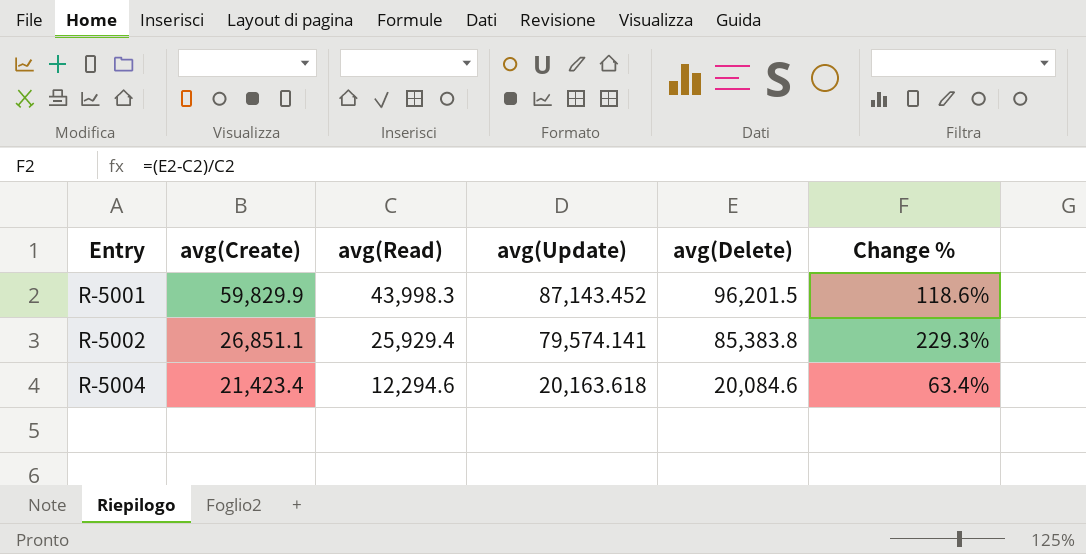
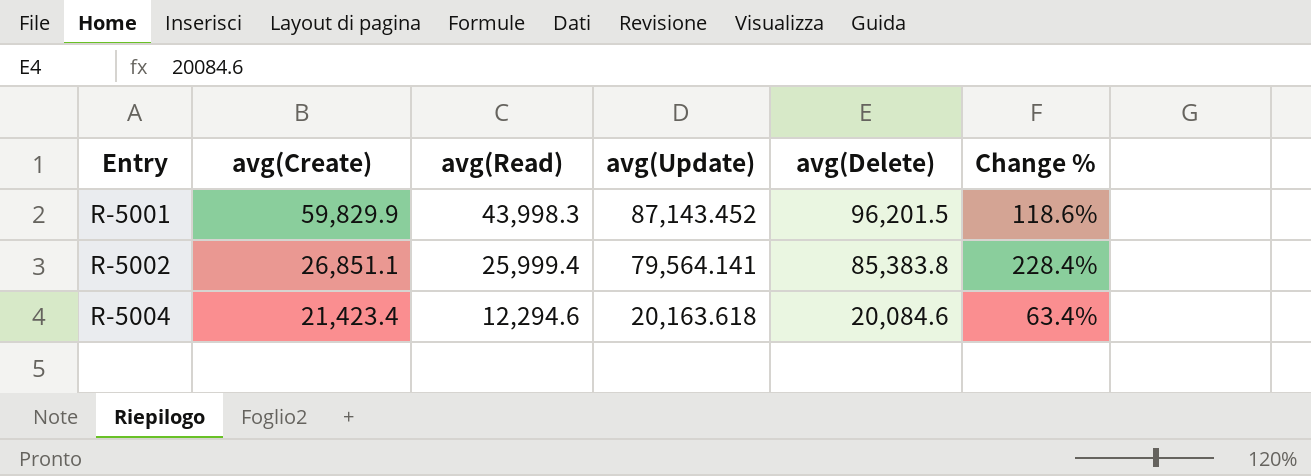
R-5002 | avg(Read): 25,929.4 -> 25,999.4
R-5002 | avg(Update): 79,574.141 -> 79,564.141
R-5002 | Change %: 229.3% -> 228.4%

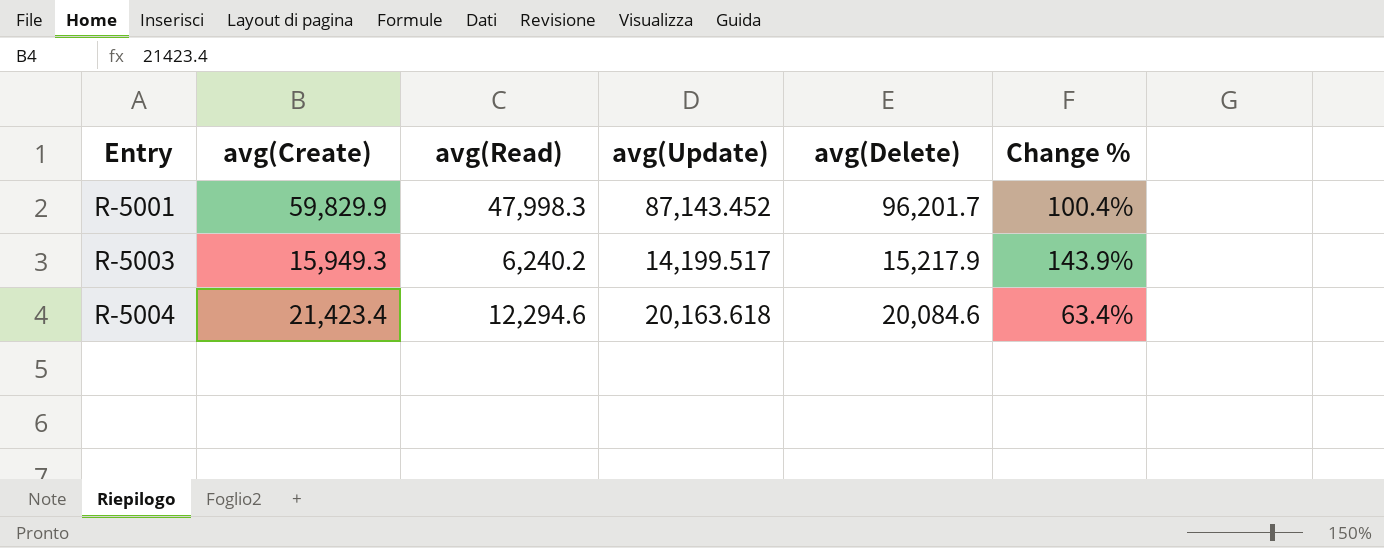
row R-5002: 26,851.1 | 25,999.4 | 79,564.141 | 85,383.8 | 228.4% -> none
R-5001 | avg(Read): 43,998.3 -> 47,998.3
R-5001 | avg(Delete): 96,201.5 -> 96,201.7
R-5001 | Change %: 118.6% -> 100.4%
row R-5003: none -> 15,949.3 | 6,240.2 | 14,199.517 | 15,217.9 | 143.9%

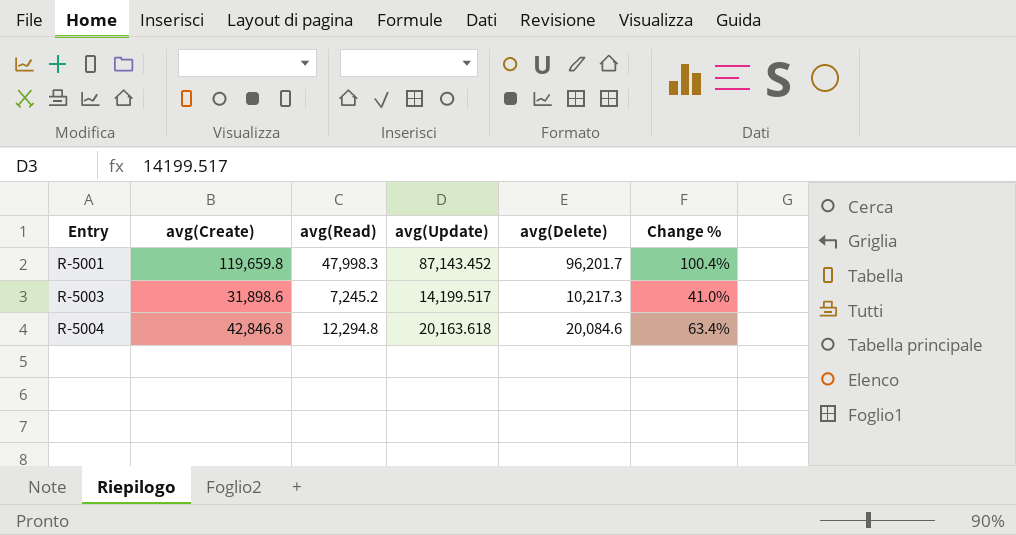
R-5001 | avg(Create): 59,829.9 -> 119,659.8
R-5003 | avg(Create): 15,949.3 -> 31,898.6
R-5003 | avg(Read): 6,240.2 -> 7,245.2
R-5003 | avg(Delete): 15,217.9 -> 10,217.3
R-5003 | Change %: 143.9% -> 41.0%
R-5004 | avg(Create): 21,423.4 -> 42,846.8
R-5004 | avg(Read): 12,294.6 -> 12,294.8

